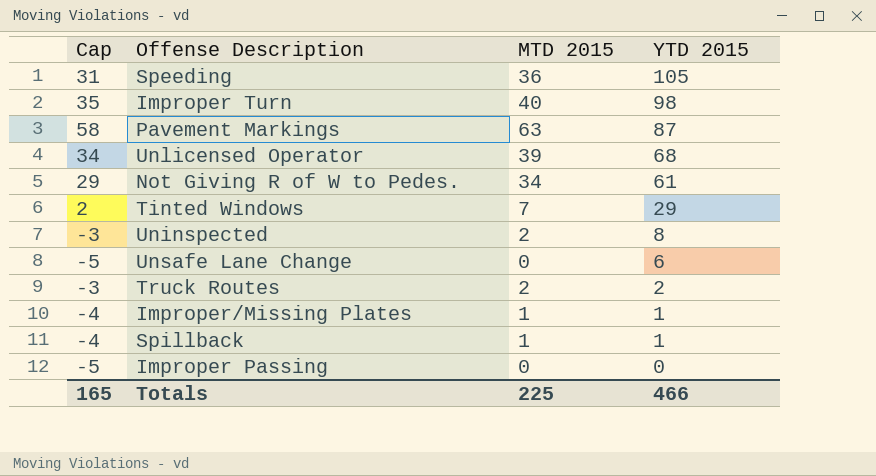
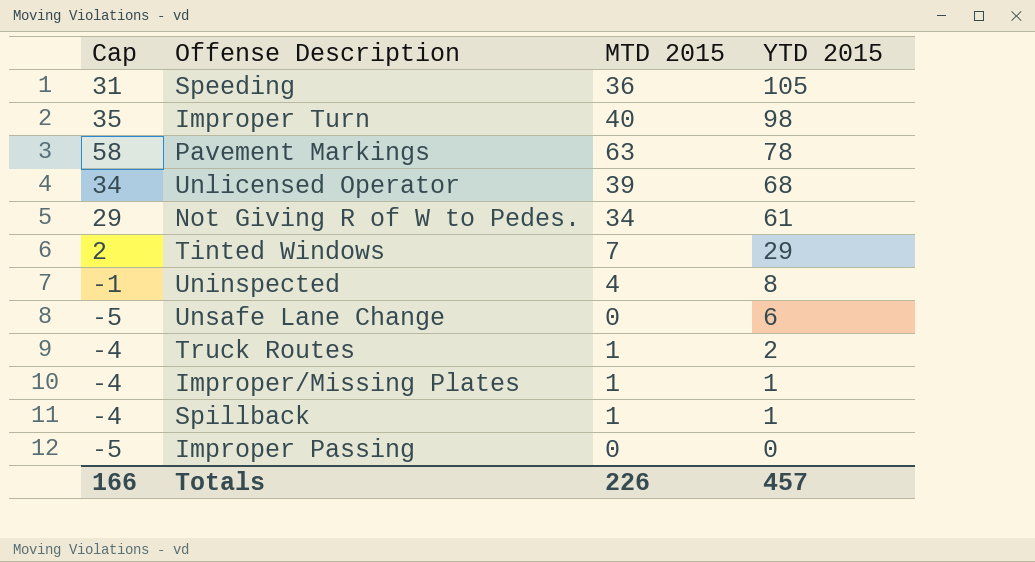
Pavement Markings | YTD 2015: 87 -> 78
Uninspected | Cap: -3 -> -1
Uninspected | MTD 2015: 2 -> 4
Truck Routes | Cap: -3 -> -4
Truck Routes | MTD 2015: 2 -> 1
Totals | Cap: 165 -> 166
Totals | MTD 2015: 225 -> 226
Totals | YTD 2015: 466 -> 457

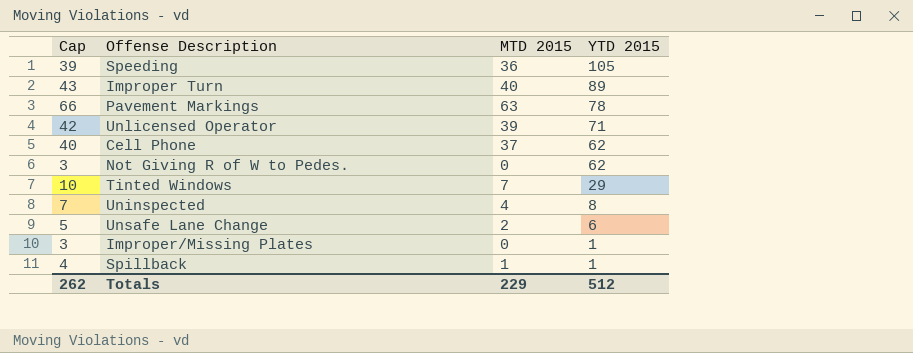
column Cap | formula: [MTD 2015] - 5 -> [MTD 2015] + 3
row Truck Routes: -4 | 1 | 2 -> none
row Improper Passing: -5 | 0 | 0 -> none
Improper Turn | YTD 2015: 98 -> 89
Unlicensed Operator | YTD 2015: 68 -> 71
row Cell Phone: none -> 40 | 37 | 62
Not Giving R of W to Pedes. | MTD 2015: 34 -> 0
Not Giving R of W to Pedes. | YTD 2015: 61 -> 62
Unsafe Lane Change | MTD 2015: 0 -> 2
Improper/Missing Plates | MTD 2015: 1 -> 0
Totals | Cap: 166 -> 262
Totals | MTD 2015: 226 -> 229
Totals | YTD 2015: 457 -> 512

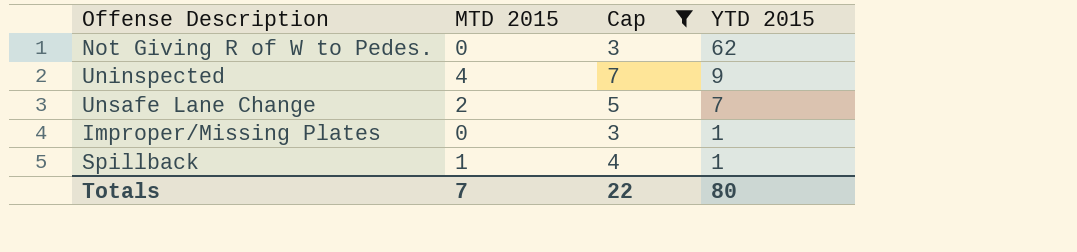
filter: none -> Cap <= 7
column Cap | position: 1 -> 3
Uninspected | YTD 2015: 8 -> 9
Unsafe Lane Change | YTD 2015: 6 -> 7
Totals | MTD 2015: 229 -> 7
Totals | Cap: 262 -> 22
Totals | YTD 2015: 512 -> 80

